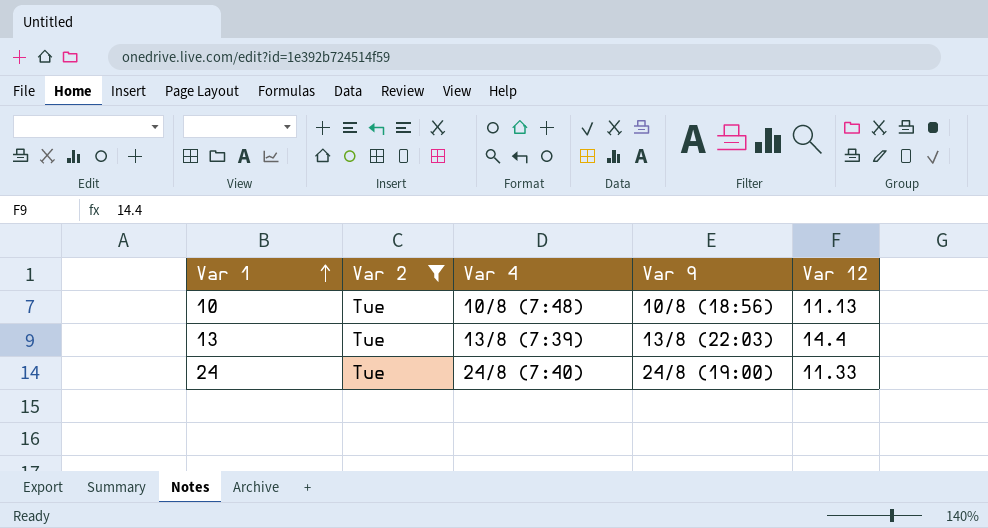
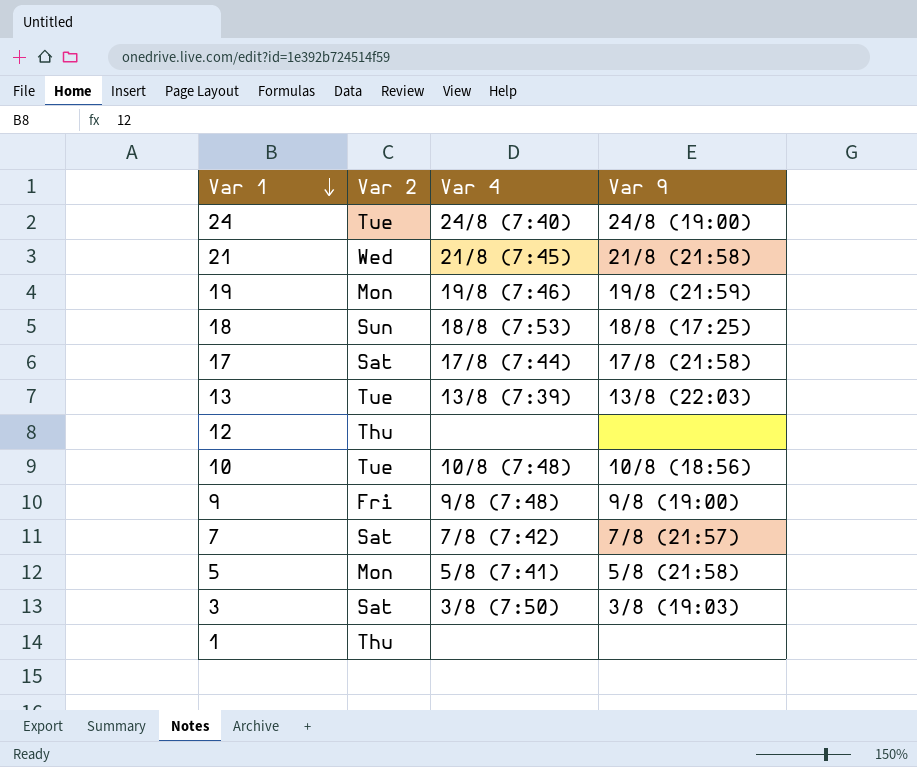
filter: Var 2 = Tue -> none
row order: Var 1 ascending -> Var 1 descending
column Var 12 | position: 5 -> none

